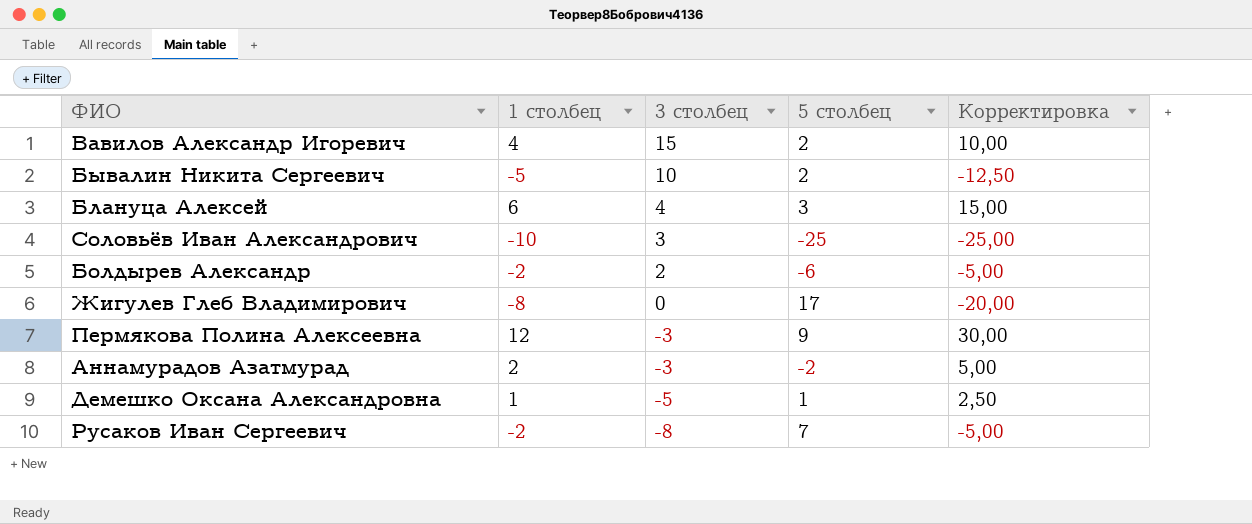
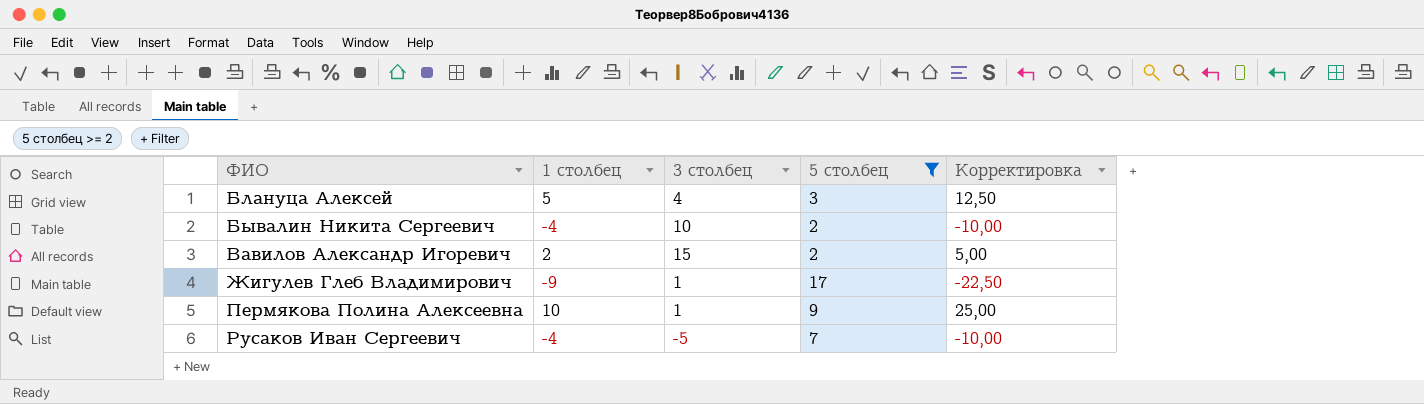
filter: none -> 5 столбец >= 2
row order: 3 столбец descending -> ФИО ascending
Блануца Алексей | 1 столбец: 6 -> 5
Блануца Алексей | Корректировка: 15,00 -> 12,50
Бывалин Никита Сергеевич | 1 столбец: -5 -> -4
Бывалин Никита Сергеевич | Корректировка: -12,50 -> -10,00
Вавилов Александр Игоревич | 1 столбец: 4 -> 2
Вавилов Александр Игоревич | Корректировка: 10,00 -> 5,00
Жигулев Глеб Владимирович | 1 столбец: -8 -> -9
Жигулев Глеб Владимирович | 3 столбец: 0 -> 1
Жигулев Глеб Владимирович | Корректировка: -20,00 -> -22,50
Пермякова Полина Алексеевна | 1 столбец: 12 -> 10
Пермякова Полина Алексеевна | 3 столбец: -3 -> 1
Пермякова Полина Алексеевна | Корректировка: 30,00 -> 25,00
Русаков Иван Сергеевич | 1 столбец: -2 -> -4
Русаков Иван Сергеевич | 3 столбец: -8 -> -5
Русаков Иван Сергеевич | Корректировка: -5,00 -> -10,00

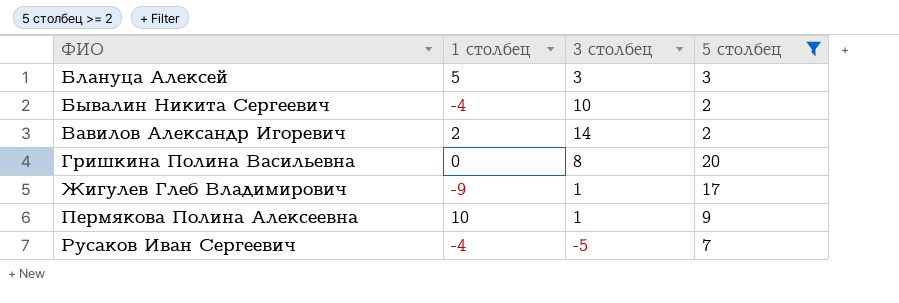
column Корректировка | formula: [1 столбец] * 2,5 -> none
Блануца Алексей | 3 столбец: 4 -> 3
Вавилов Александр Игоревич | 3 столбец: 15 -> 14
row Гришкина Полина Васильевна: none -> 0 | 8 | 20

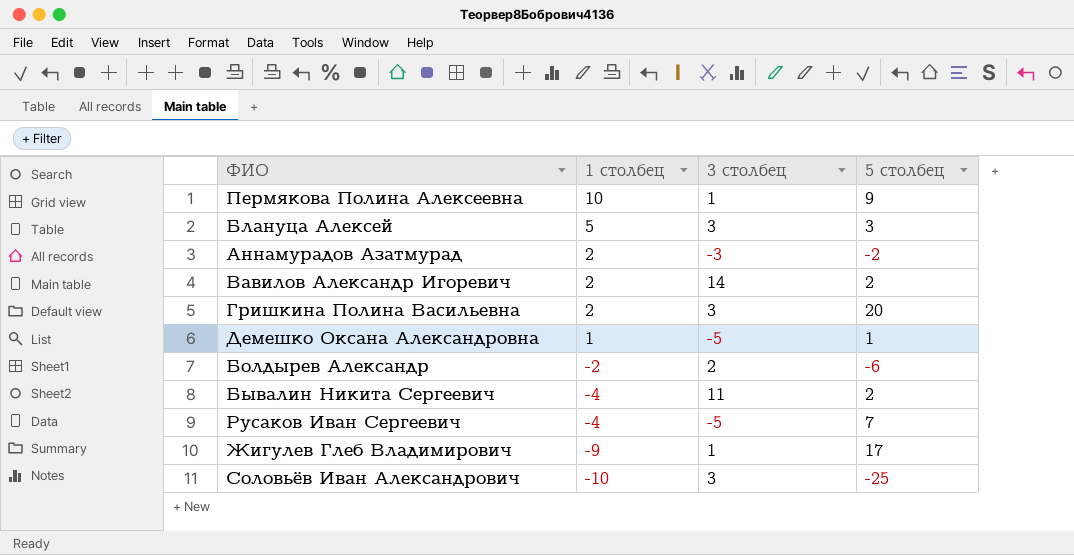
filter: 5 столбец >= 2 -> none
row order: ФИО ascending -> 1 столбец descending
Гришкина Полина Васильевна | 1 столбец: 0 -> 2
Гришкина Полина Васильевна | 3 столбец: 8 -> 3
Бывалин Никита Сергеевич | 3 столбец: 10 -> 11

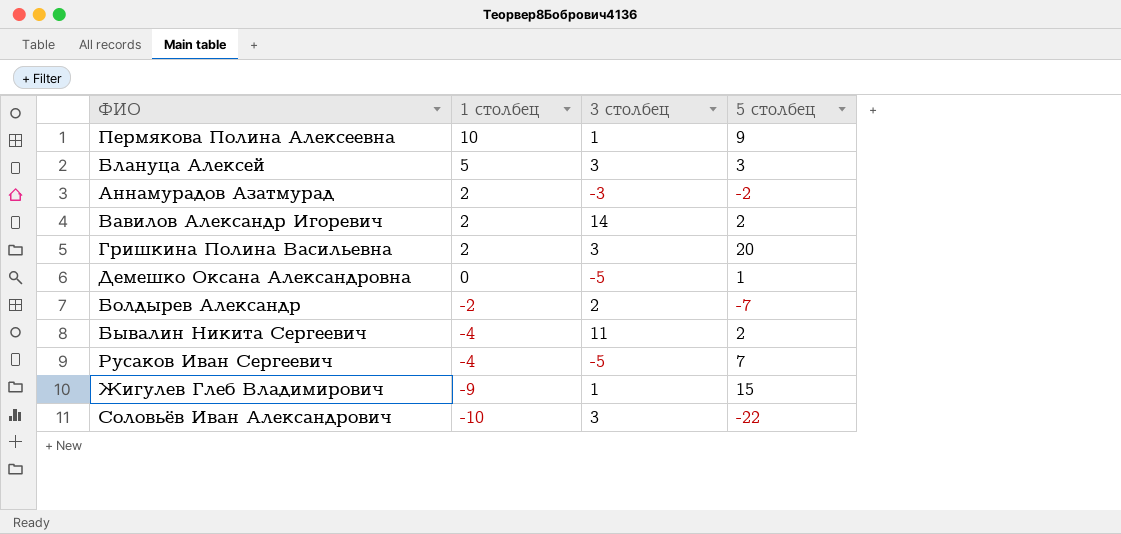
Демешко Оксана Александровна | 1 столбец: 1 -> 0
Болдырев Александр | 5 столбец: -6 -> -7
Жигулев Глеб Владимирович | 5 столбец: 17 -> 15
Соловьёв Иван Александрович | 5 столбец: -25 -> -22

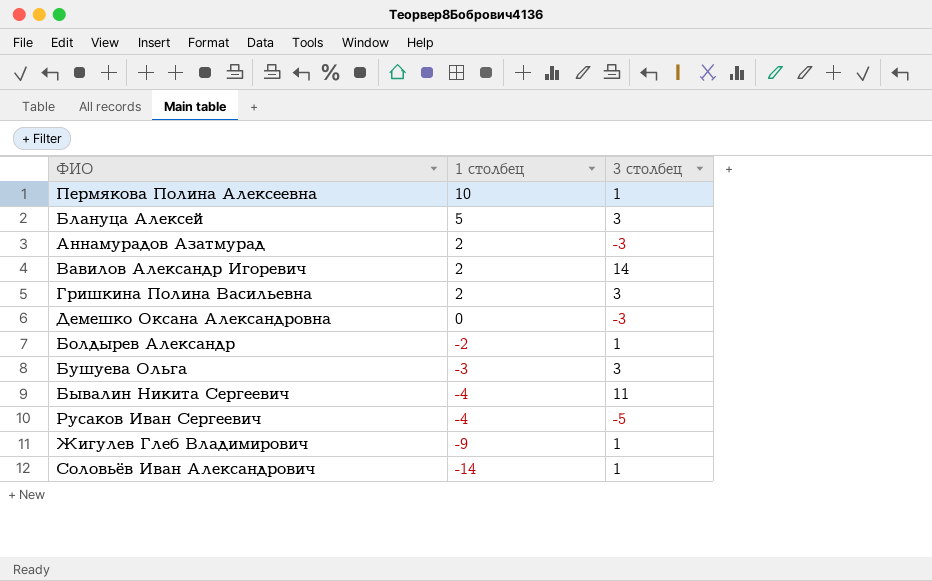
column 5 столбец | position: 4 -> none
Демешко Оксана Александровна | 3 столбец: -5 -> -3
Болдырев Александр | 3 столбец: 2 -> 1
row Бушуева Ольга: none -> -3 | 3
Соловьёв Иван Александрович | 1 столбец: -10 -> -14
Соловьёв Иван Александрович | 3 столбец: 3 -> 1

